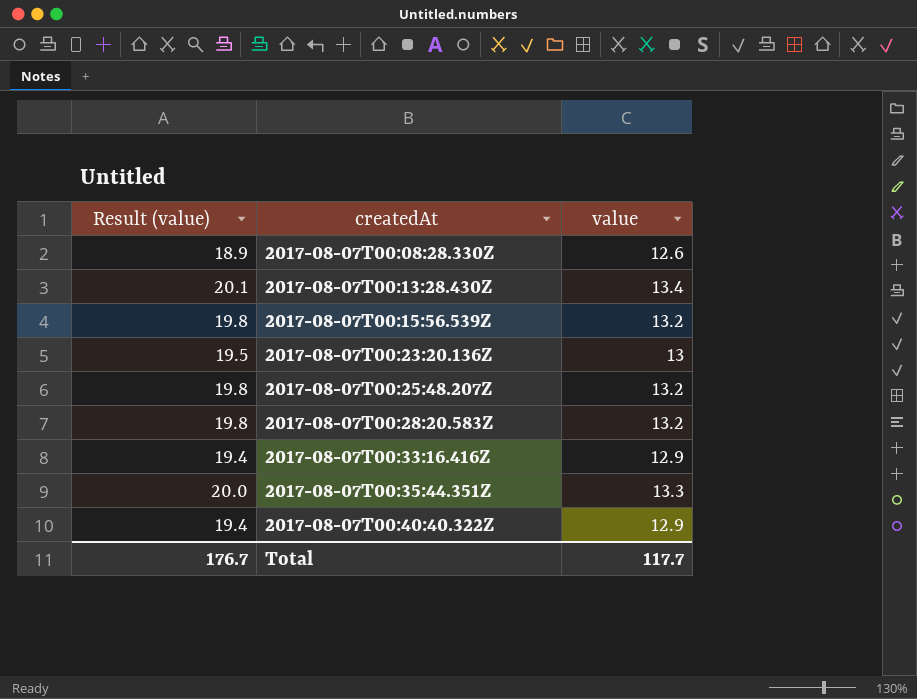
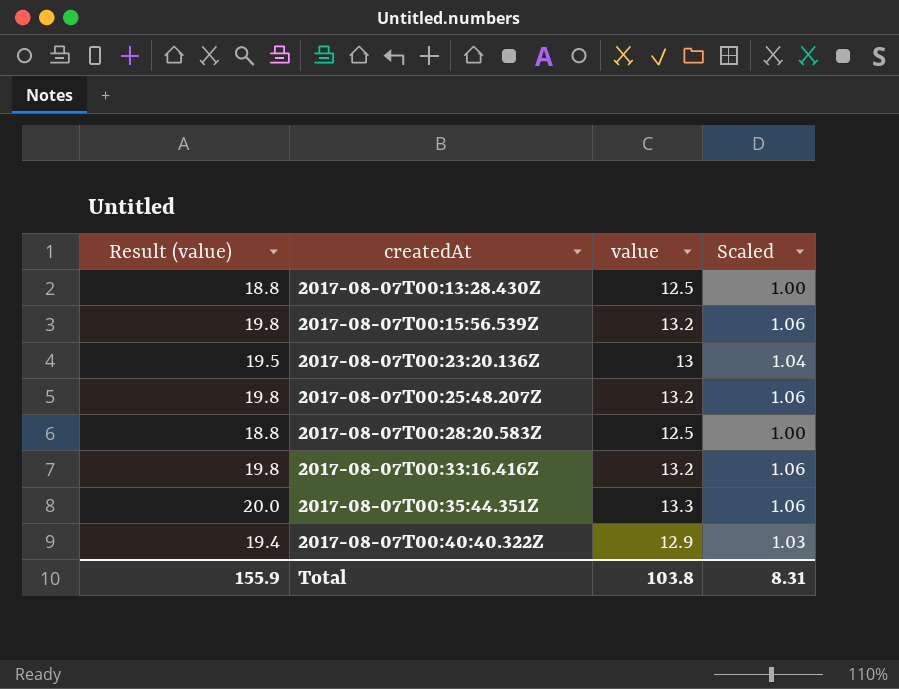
column Scaled | formula: none -> [value] * 0.08
row 2017-08-07T00:08:28.330Z: 18.9 | 12.6 -> none
2017-08-07T00:13:28.430Z | Result (value): 20.1 -> 18.8
2017-08-07T00:13:28.430Z | value: 13.4 -> 12.5
2017-08-07T00:28:20.583Z | Result (value): 19.8 -> 18.8
2017-08-07T00:28:20.583Z | value: 13.2 -> 12.5
2017-08-07T00:33:16.416Z | Result (value): 19.4 -> 19.8
2017-08-07T00:33:16.416Z | value: 12.9 -> 13.2
Total | Result (value): 176.7 -> 155.9
Total | value: 117.7 -> 103.8

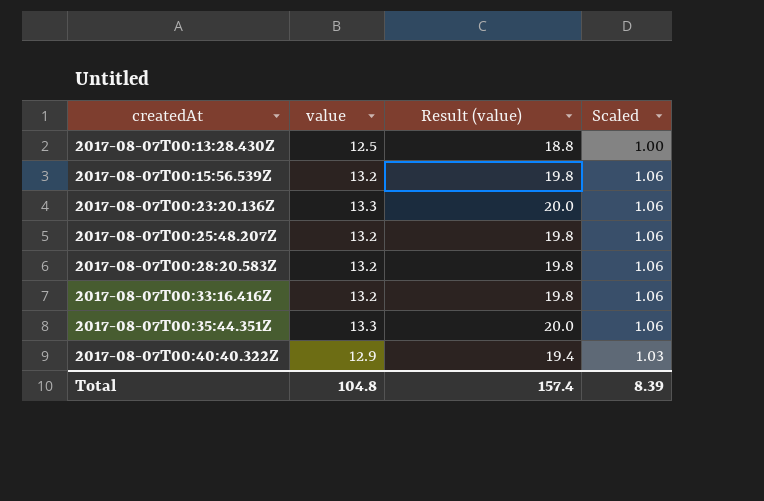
column Result (value) | position: 1 -> 3
2017-08-07T00:23:20.136Z | value: 13 -> 13.3
2017-08-07T00:23:20.136Z | Result (value): 19.5 -> 20.0
2017-08-07T00:23:20.136Z | Scaled: 1.04 -> 1.06
2017-08-07T00:28:20.583Z | value: 12.5 -> 13.2
2017-08-07T00:28:20.583Z | Result (value): 18.8 -> 19.8
2017-08-07T00:28:20.583Z | Scaled: 1.00 -> 1.06
Total | value: 103.8 -> 104.8
Total | Result (value): 155.9 -> 157.4
Total | Scaled: 8.31 -> 8.39

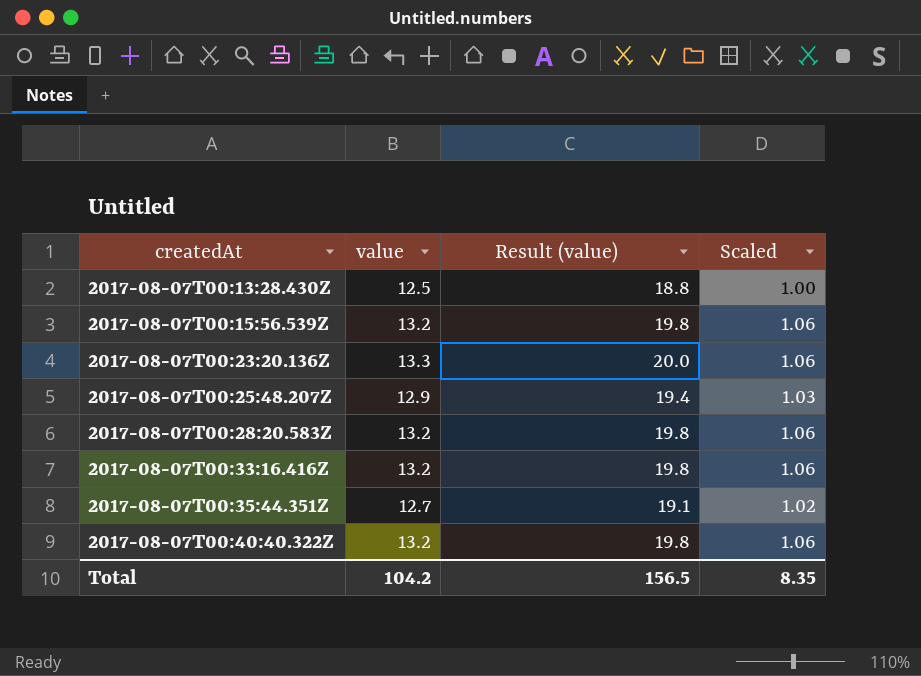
2017-08-07T00:25:48.207Z | value: 13.2 -> 12.9
2017-08-07T00:25:48.207Z | Result (value): 19.8 -> 19.4
2017-08-07T00:25:48.207Z | Scaled: 1.06 -> 1.03
2017-08-07T00:35:44.351Z | value: 13.3 -> 12.7
2017-08-07T00:35:44.351Z | Result (value): 20.0 -> 19.1
2017-08-07T00:35:44.351Z | Scaled: 1.06 -> 1.02
2017-08-07T00:40:40.322Z | value: 12.9 -> 13.2
2017-08-07T00:40:40.322Z | Result (value): 19.4 -> 19.8
2017-08-07T00:40:40.322Z | Scaled: 1.03 -> 1.06
Total | value: 104.8 -> 104.2
Total | Result (value): 157.4 -> 156.5
Total | Scaled: 8.39 -> 8.35

